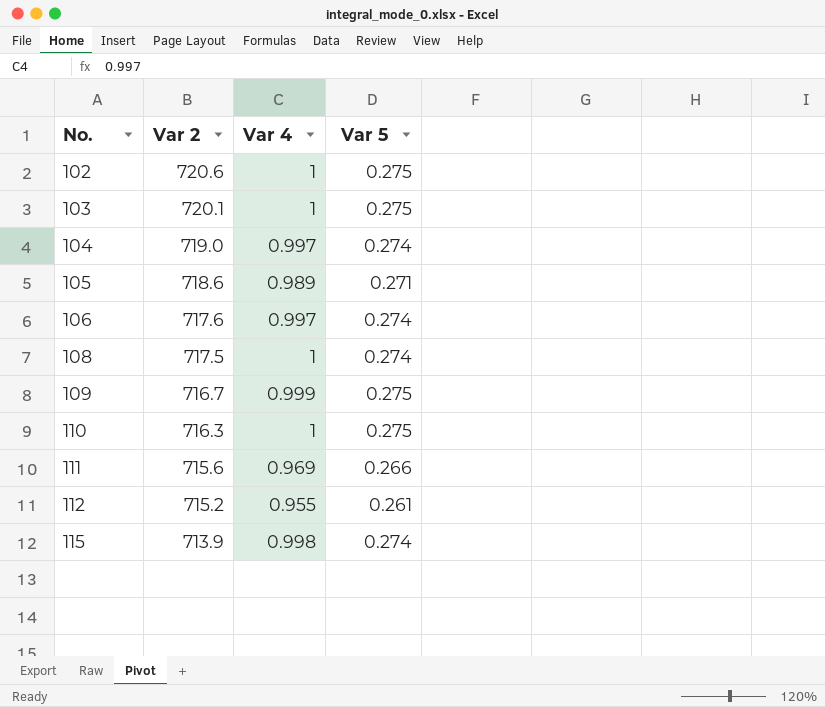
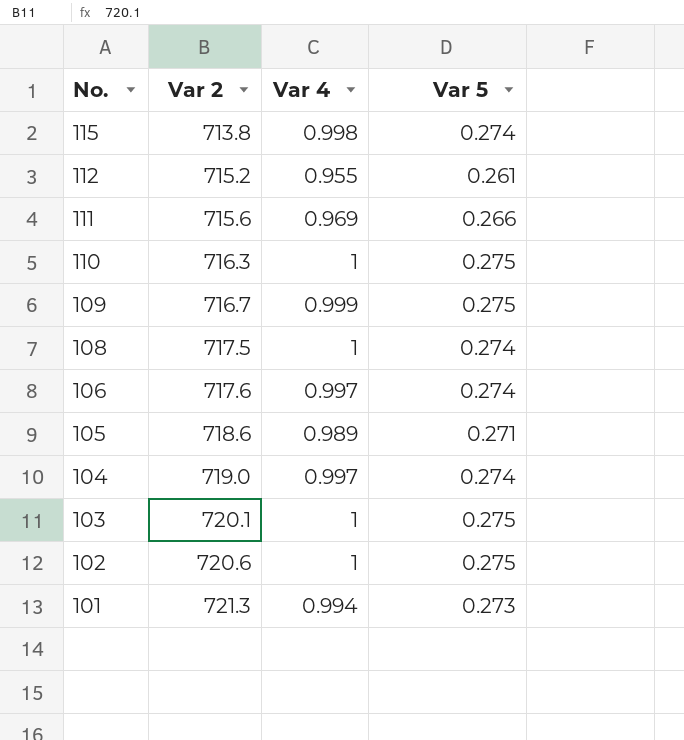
row order: No. ascending -> No. descending
115 | Var 2: 713.9 -> 713.8
row 101: none -> 721.3 | 0.994 | 0.273

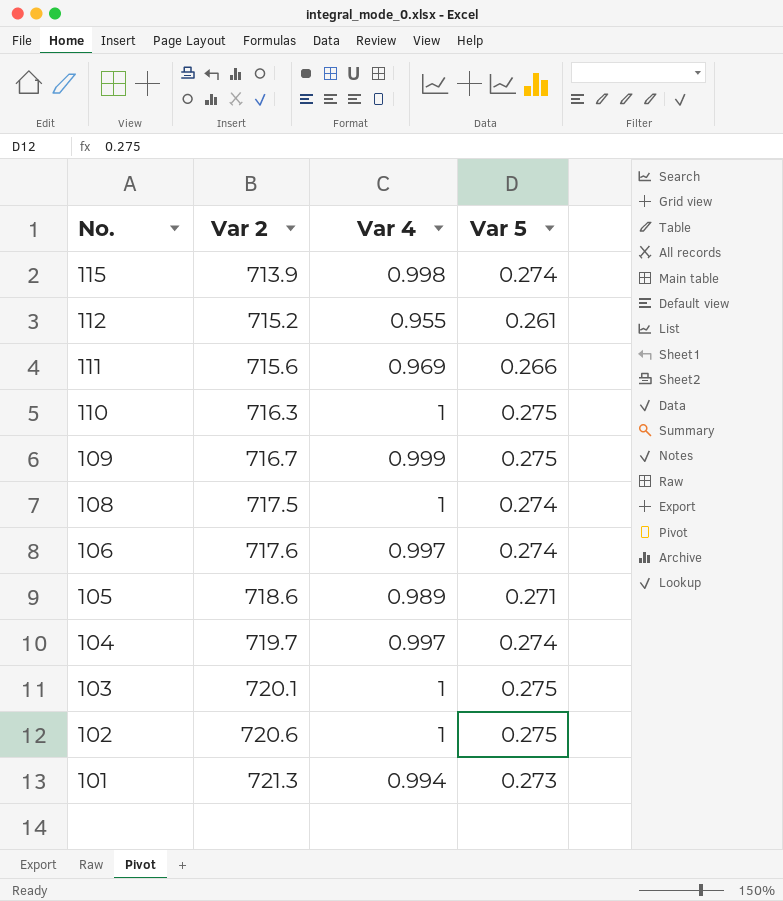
115 | Var 2: 713.8 -> 713.9
104 | Var 2: 719.0 -> 719.7

